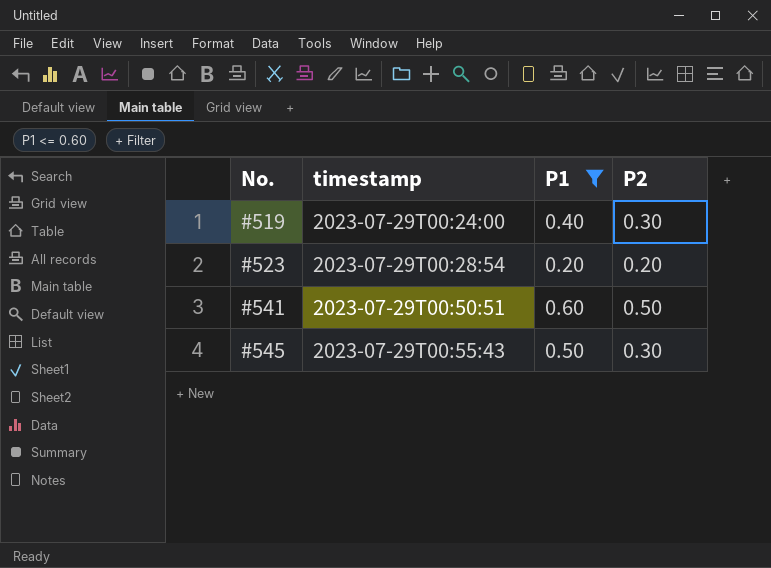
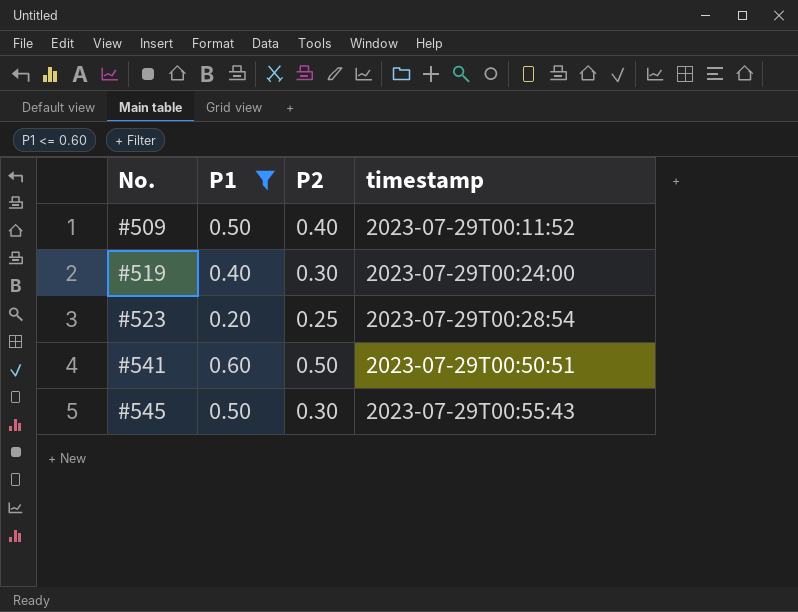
column timestamp | position: 2 -> 4
row #509: none -> 0.50 | 0.40 | 2023-07-29T00:11:52
#523 | P2: 0.20 -> 0.25

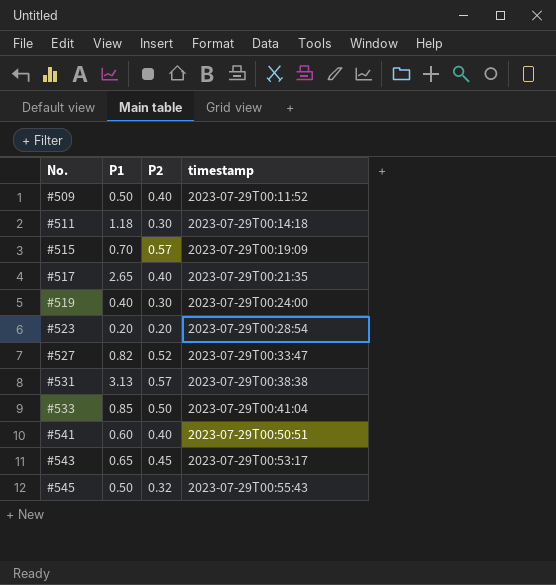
filter: P1 <= 0.60 -> none
#523 | P2: 0.25 -> 0.20
#541 | P2: 0.50 -> 0.40
#545 | P2: 0.30 -> 0.32

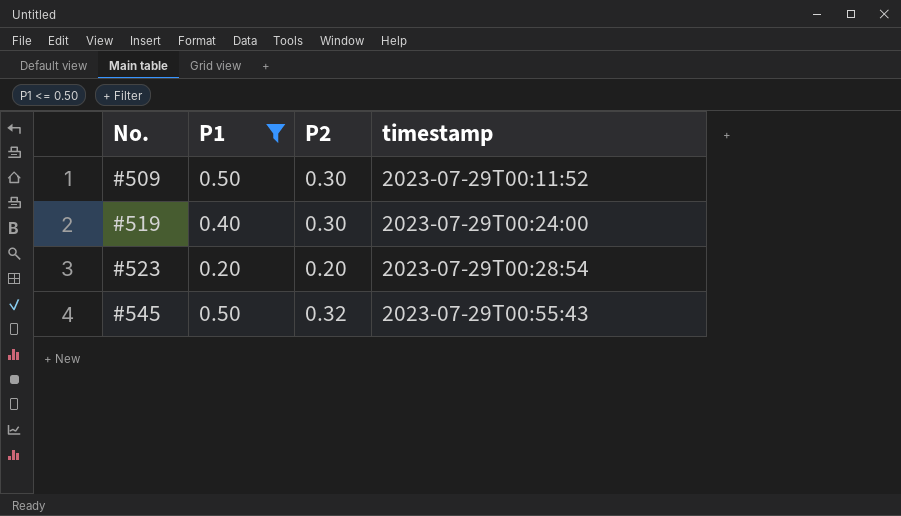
filter: none -> P1 <= 0.50
#509 | P2: 0.40 -> 0.30

